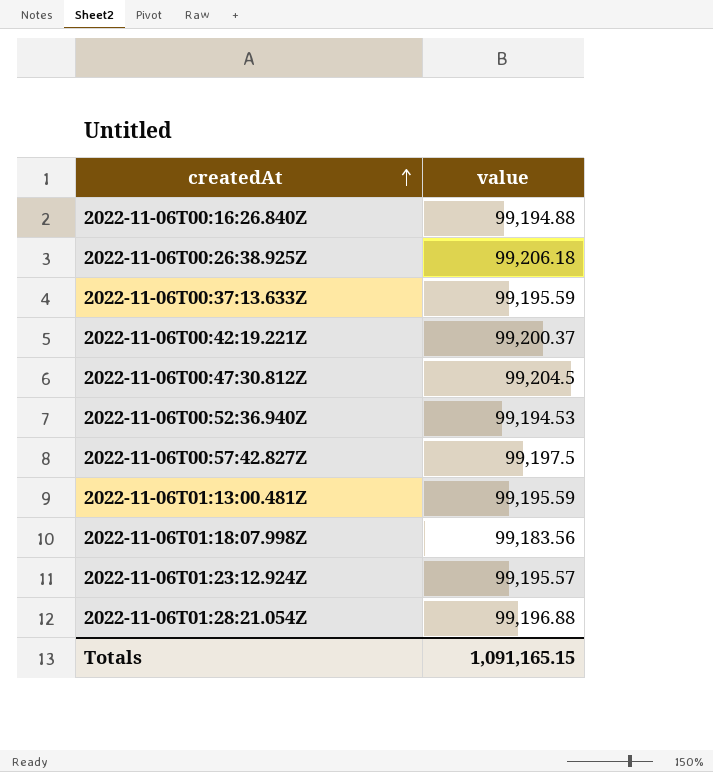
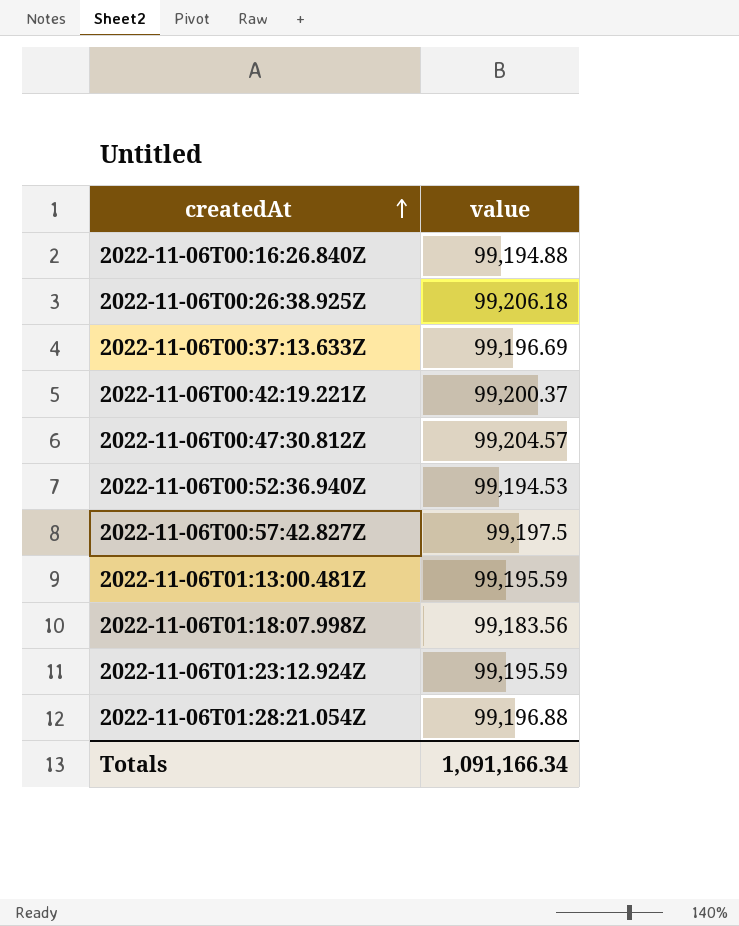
2022-11-06T00:37:13.633Z | value: 99,195.59 -> 99,196.69
2022-11-06T00:47:30.812Z | value: 99,204.5 -> 99,204.57
2022-11-06T01:23:12.924Z | value: 99,195.57 -> 99,195.59
Totals | value: 1,091,165.15 -> 1,091,166.34

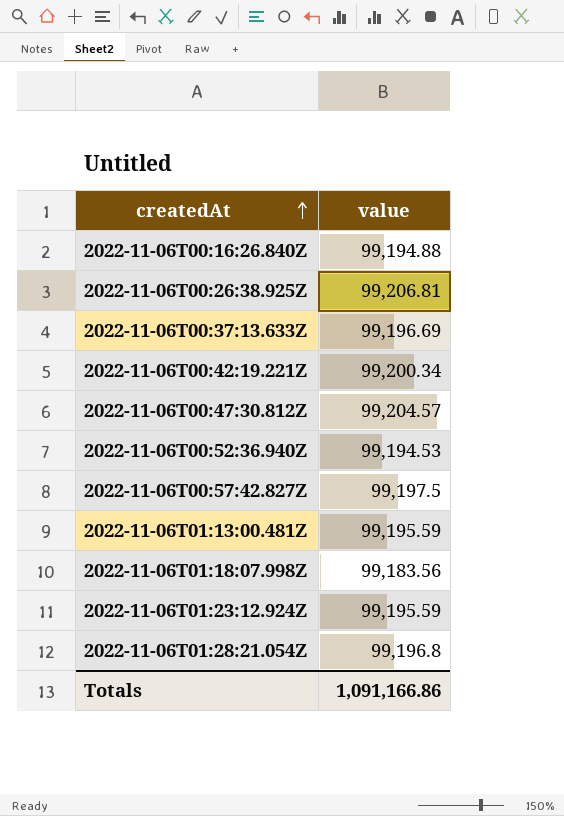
2022-11-06T00:26:38.925Z | value: 99,206.18 -> 99,206.81
2022-11-06T00:42:19.221Z | value: 99,200.37 -> 99,200.34
2022-11-06T01:28:21.054Z | value: 99,196.88 -> 99,196.8
Totals | value: 1,091,166.34 -> 1,091,166.86

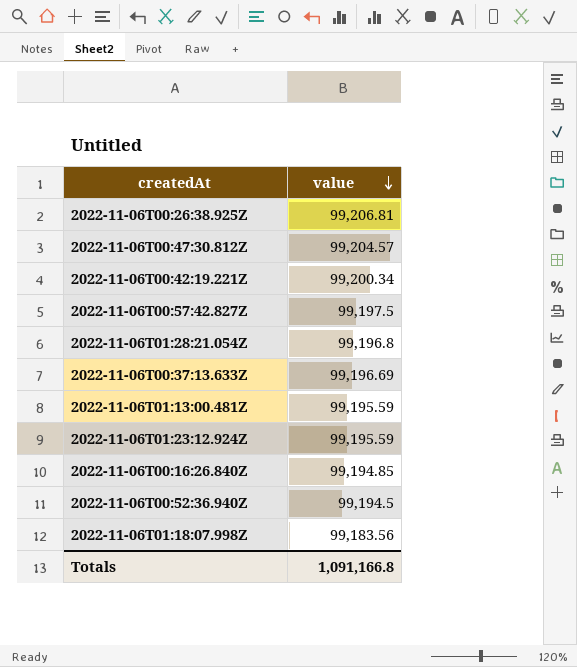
row order: createdAt ascending -> value descending
2022-11-06T00:16:26.840Z | value: 99,194.88 -> 99,194.85
2022-11-06T00:52:36.940Z | value: 99,194.53 -> 99,194.5
Totals | value: 1,091,166.86 -> 1,091,166.8

